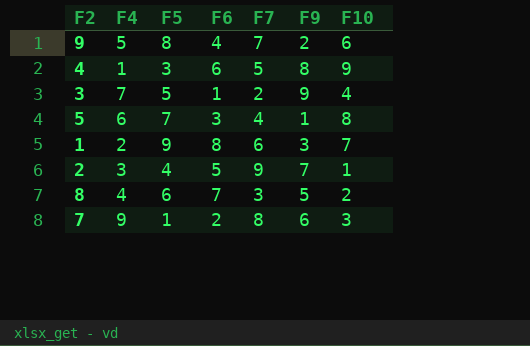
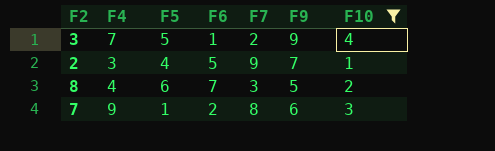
filter: none -> F10 <= 4

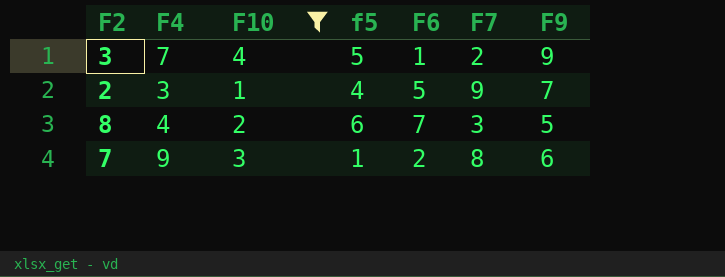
column F10 | position: 7 -> 3
column name: F5 -> f5

